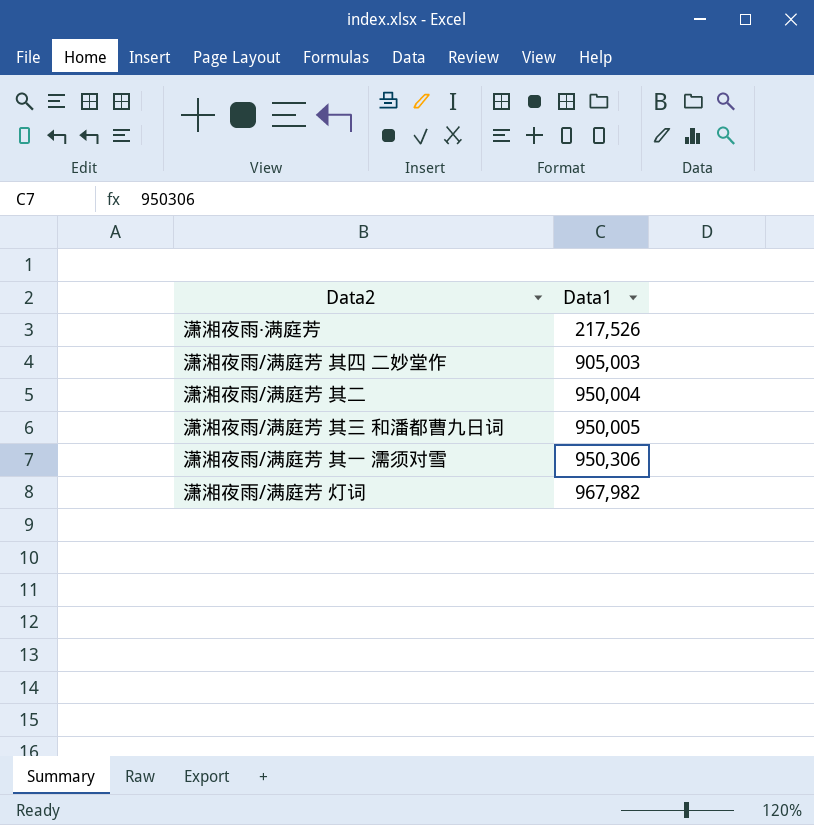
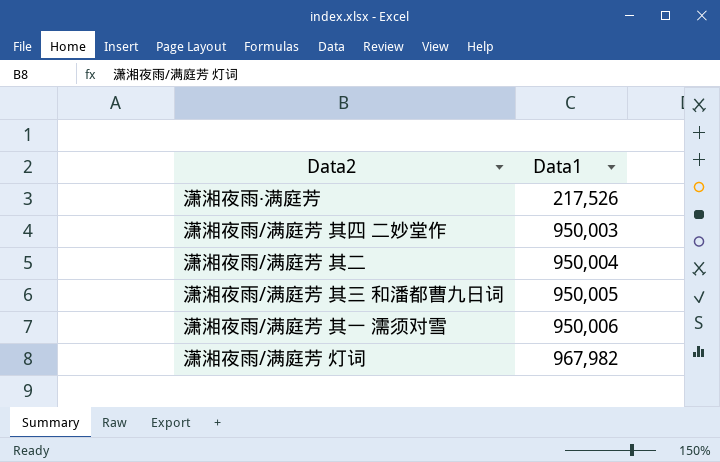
潇湘夜雨/满庭芳 其四 二妙堂作 | Data1: 905,003 -> 950,003
潇湘夜雨/满庭芳 其一 濡须对雪 | Data1: 950,306 -> 950,006

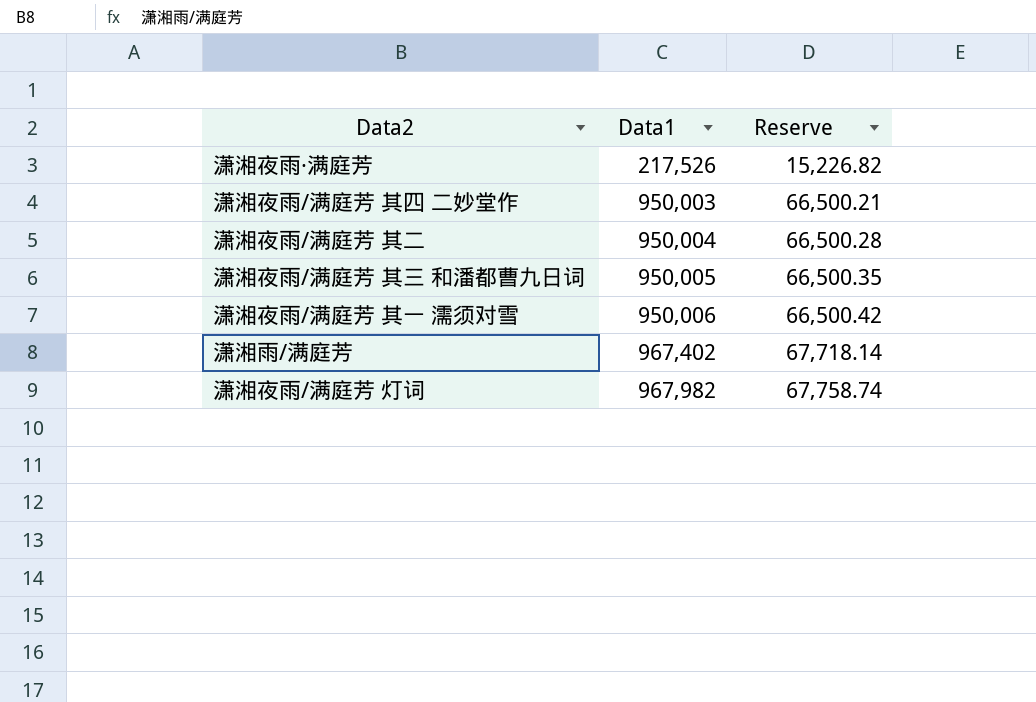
column Reserve | formula: none -> [Data1] * 0.07
row 潇湘雨/满庭芳: none -> 967,402 | 67,718.14

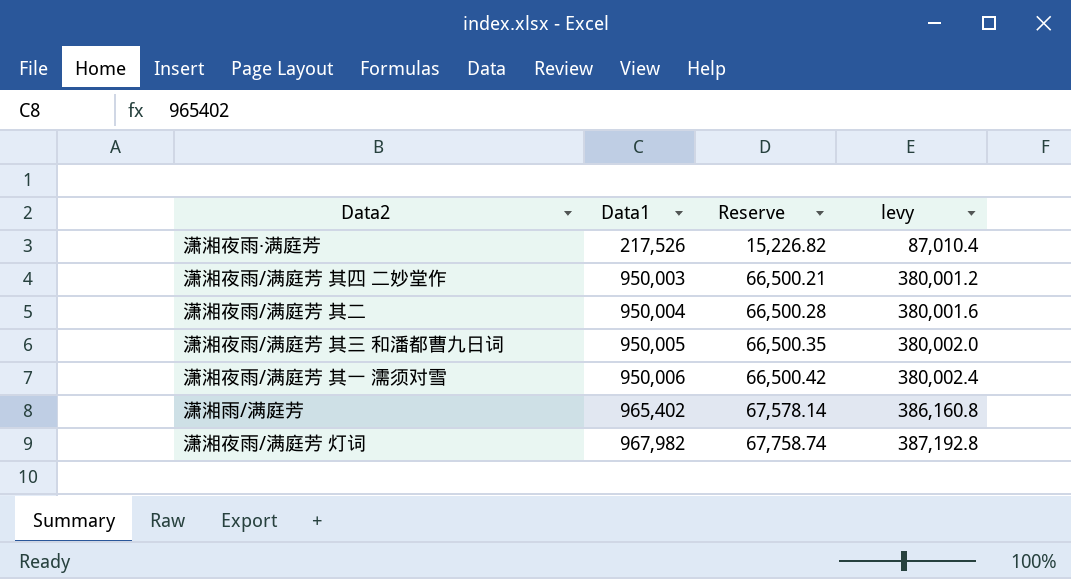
column levy | formula: none -> [Data1] * 0.4
潇湘雨/满庭芳 | Data1: 967,402 -> 965,402
潇湘雨/满庭芳 | Reserve: 67,718.14 -> 67,578.14

